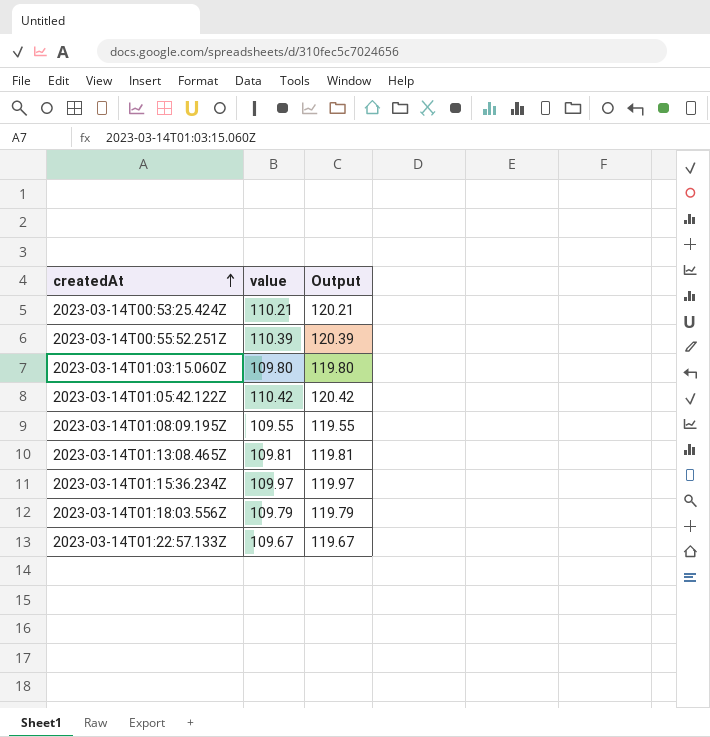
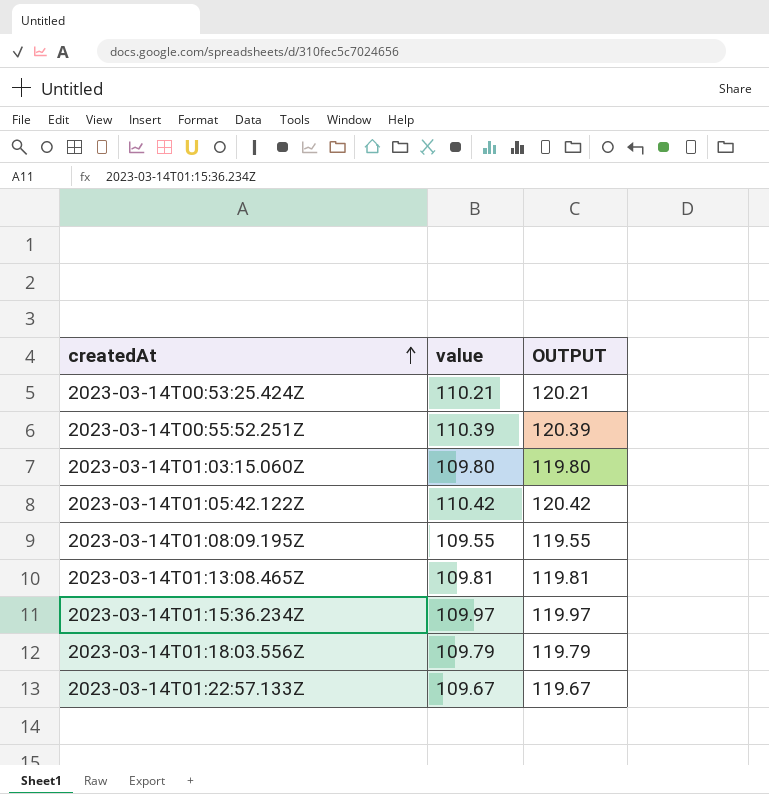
column name: Output -> OUTPUT

